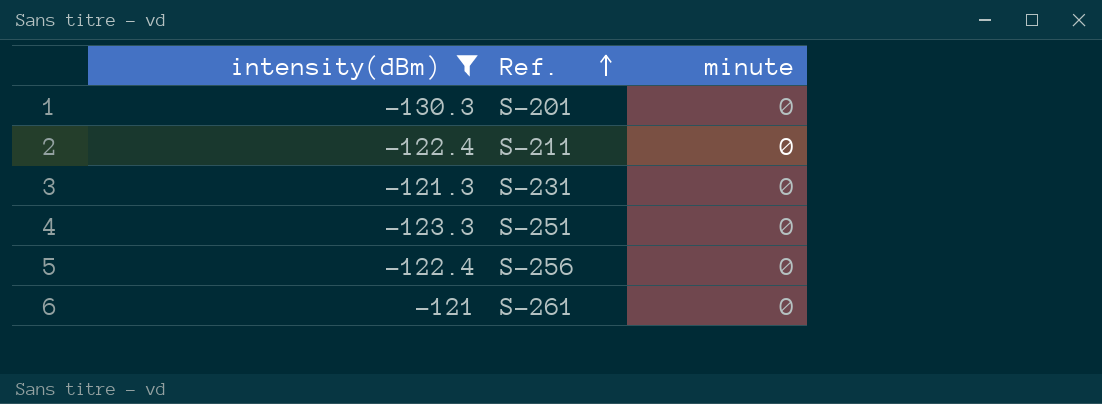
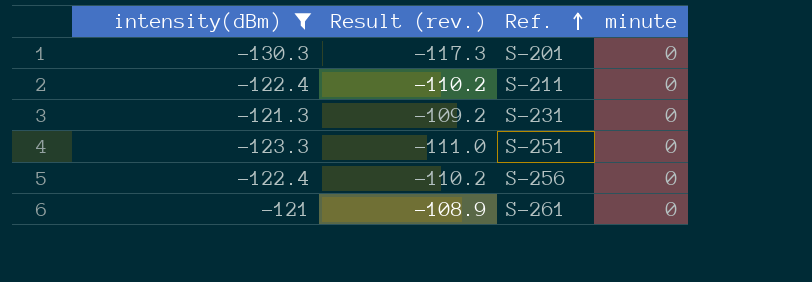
column Result (rev.) | formula: none -> [intensity(dBm)] * 0.9

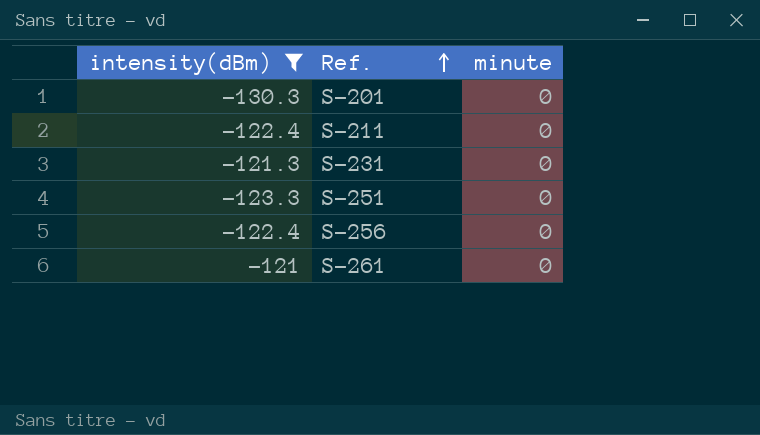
column Result (rev.) | formula: [intensity(dBm)] * 0.9 -> none

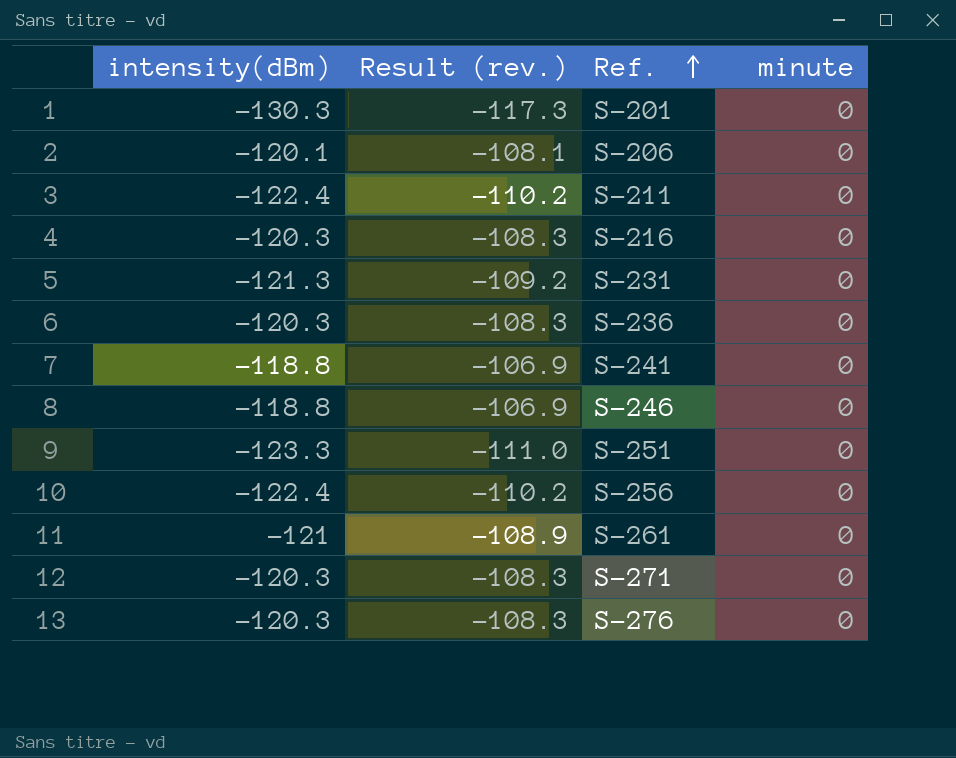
filter: intensity(dBm) <= -121 -> none
column Result (rev.) | formula: none -> [intensity(dBm)] * 0.9

